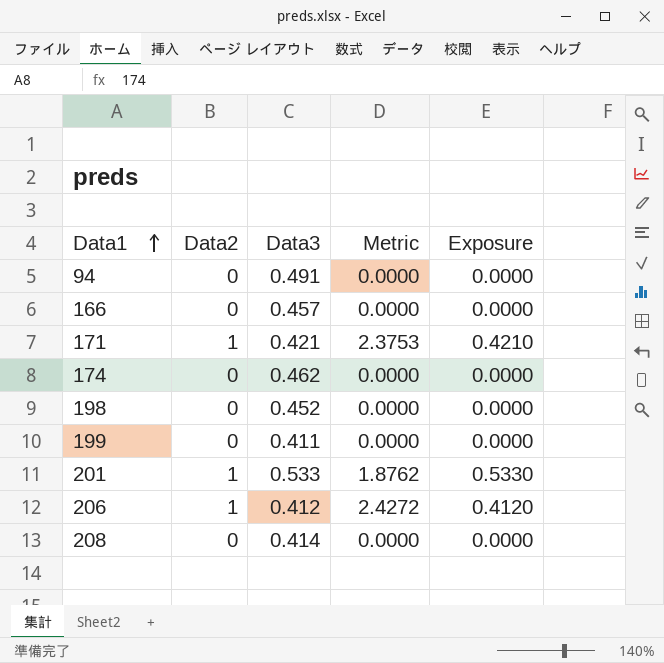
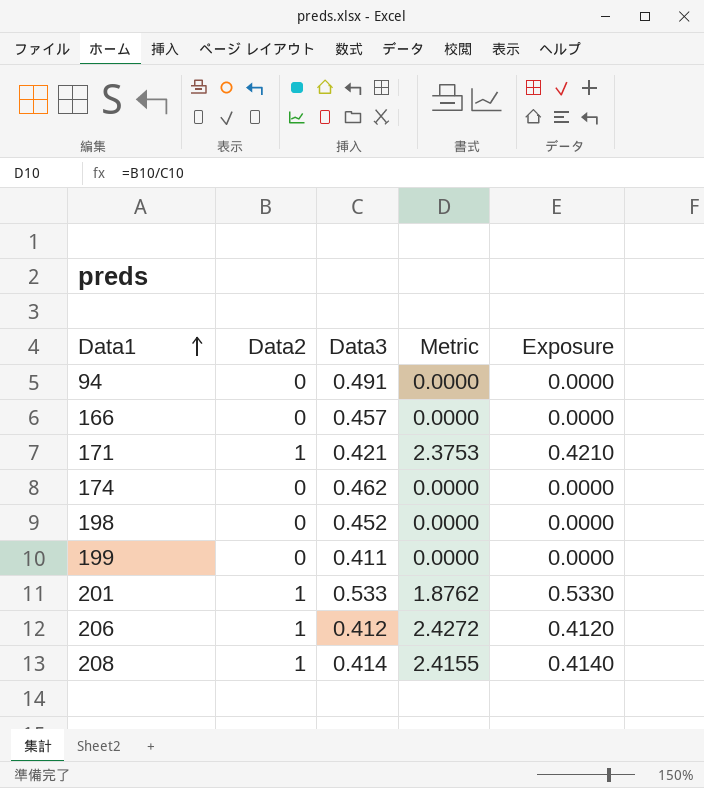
208 | Data2: 0 -> 1
208 | Metric: 0.0000 -> 2.4155
208 | Exposure: 0.0000 -> 0.4140

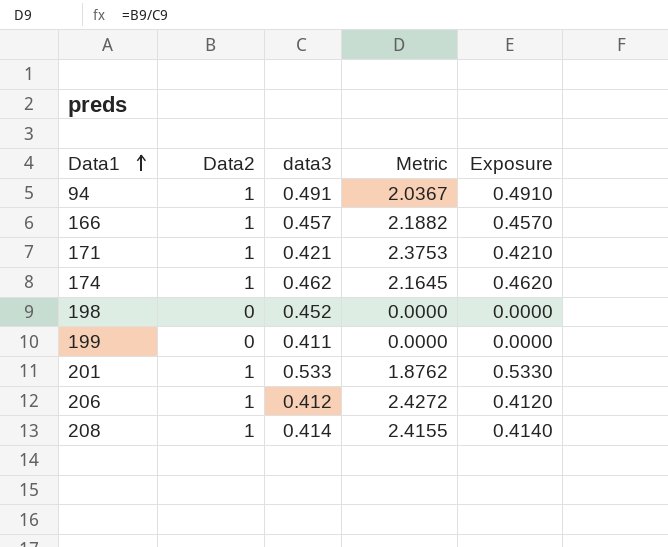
column name: Data3 -> data3
94 | Data2: 0 -> 1
94 | Metric: 0.0000 -> 2.0367
94 | Exposure: 0.0000 -> 0.4910
166 | Data2: 0 -> 1
166 | Metric: 0.0000 -> 2.1882
166 | Exposure: 0.0000 -> 0.4570
174 | Data2: 0 -> 1
174 | Metric: 0.0000 -> 2.1645
174 | Exposure: 0.0000 -> 0.4620

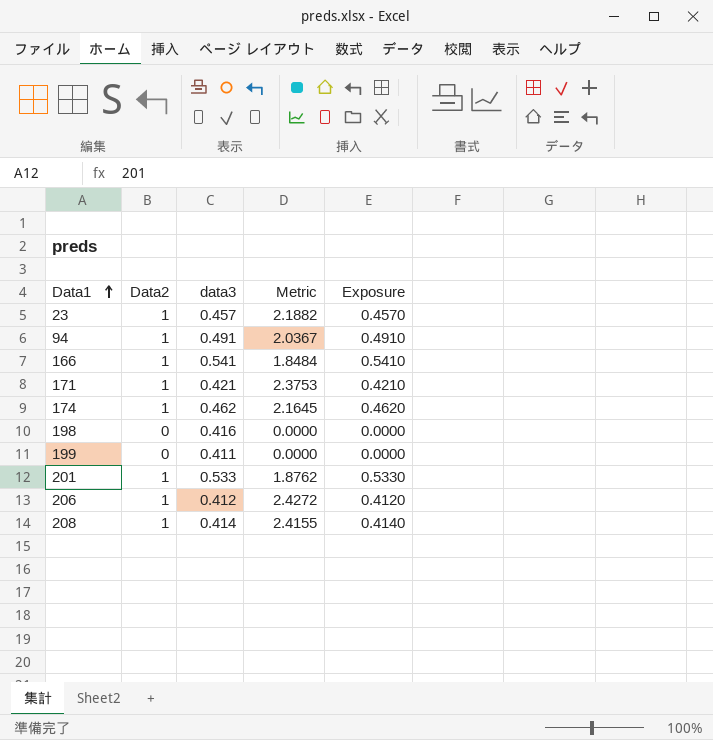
row 23: none -> 1 | 0.457 | 2.1882 | 0.4570
166 | data3: 0.457 -> 0.541
166 | Metric: 2.1882 -> 1.8484
166 | Exposure: 0.4570 -> 0.5410
198 | data3: 0.452 -> 0.416

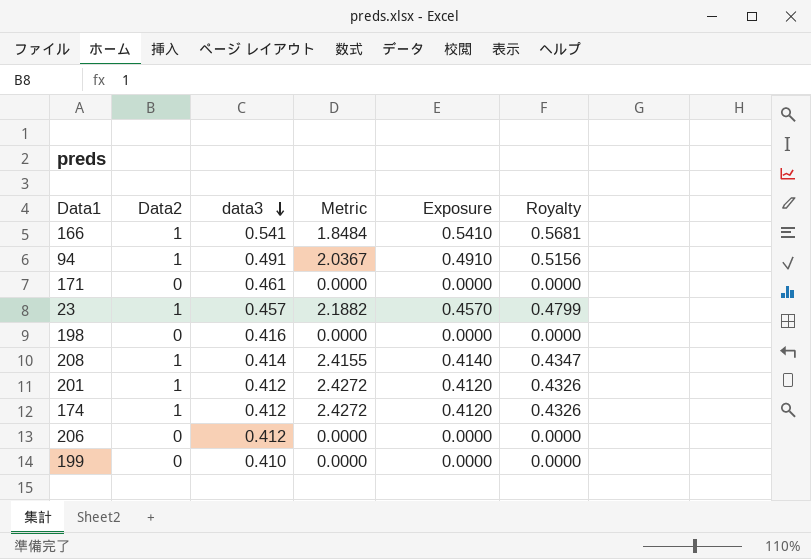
row order: Data1 ascending -> data3 descending
column Royalty | formula: none -> [Exposure] * 1.05
171 | Data2: 1 -> 0
171 | data3: 0.421 -> 0.461
171 | Metric: 2.3753 -> 0.0000
171 | Exposure: 0.4210 -> 0.0000
201 | data3: 0.533 -> 0.412
201 | Metric: 1.8762 -> 2.4272
201 | Exposure: 0.5330 -> 0.4120
174 | data3: 0.462 -> 0.412
174 | Metric: 2.1645 -> 2.4272
174 | Exposure: 0.4620 -> 0.4120
206 | Data2: 1 -> 0
206 | Metric: 2.4272 -> 0.0000
206 | Exposure: 0.4120 -> 0.0000
199 | data3: 0.411 -> 0.410

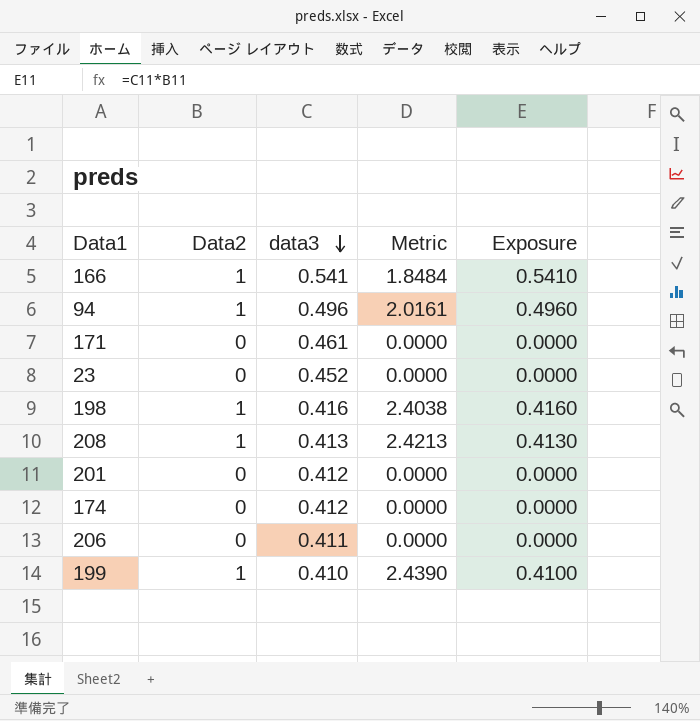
column Royalty | formula: [Exposure] * 1.05 -> none
94 | data3: 0.491 -> 0.496
94 | Metric: 2.0367 -> 2.0161
94 | Exposure: 0.4910 -> 0.4960
23 | Data2: 1 -> 0
23 | data3: 0.457 -> 0.452
23 | Metric: 2.1882 -> 0.0000
23 | Exposure: 0.4570 -> 0.0000
198 | Data2: 0 -> 1
198 | Metric: 0.0000 -> 2.4038
198 | Exposure: 0.0000 -> 0.4160
208 | data3: 0.414 -> 0.413
208 | Metric: 2.4155 -> 2.4213
208 | Exposure: 0.4140 -> 0.4130
201 | Data2: 1 -> 0
201 | Metric: 2.4272 -> 0.0000
201 | Exposure: 0.4120 -> 0.0000
174 | Data2: 1 -> 0
174 | Metric: 2.4272 -> 0.0000
174 | Exposure: 0.4120 -> 0.0000
206 | data3: 0.412 -> 0.411
199 | Data2: 0 -> 1
199 | Metric: 0.0000 -> 2.4390
199 | Exposure: 0.0000 -> 0.4100

